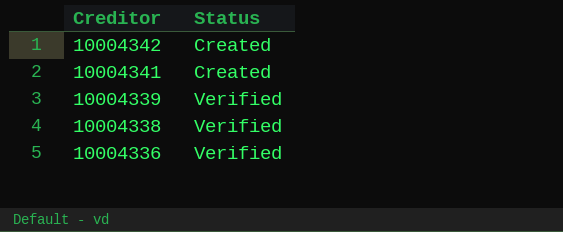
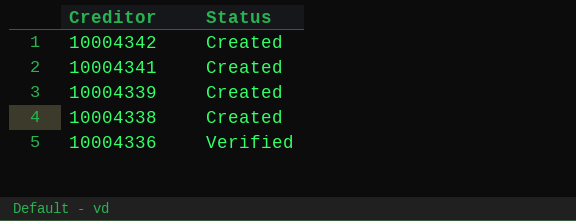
10004339 | Status: Verified -> Created
10004338 | Status: Verified -> Created

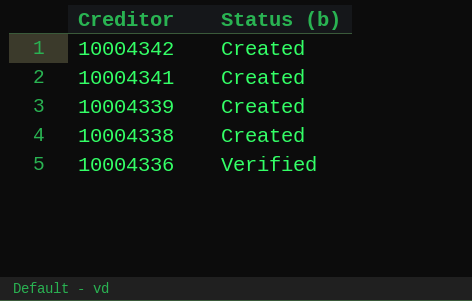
column name: Status -> Status (b)

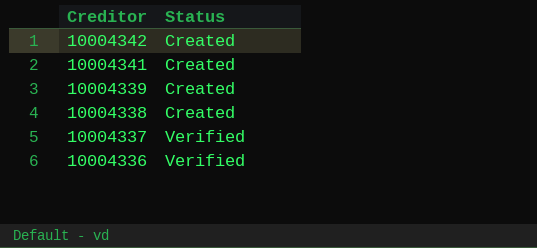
column name: Status (b) -> Status
row 10004337: none -> Verified

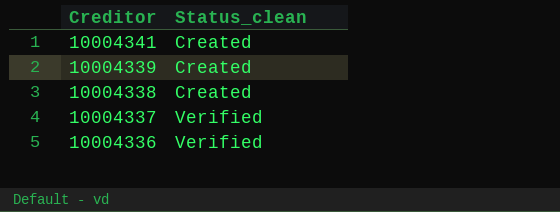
column name: Status -> Status_clean
row 10004342: Created -> none

